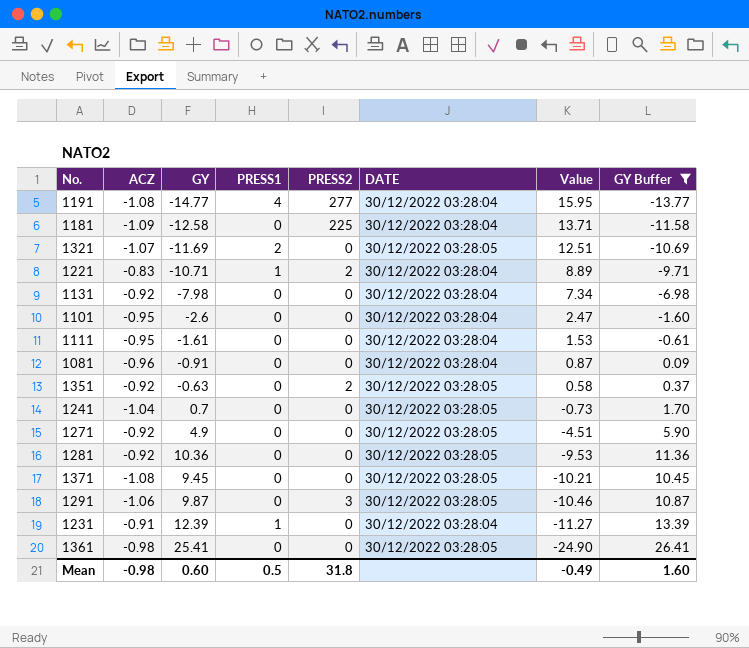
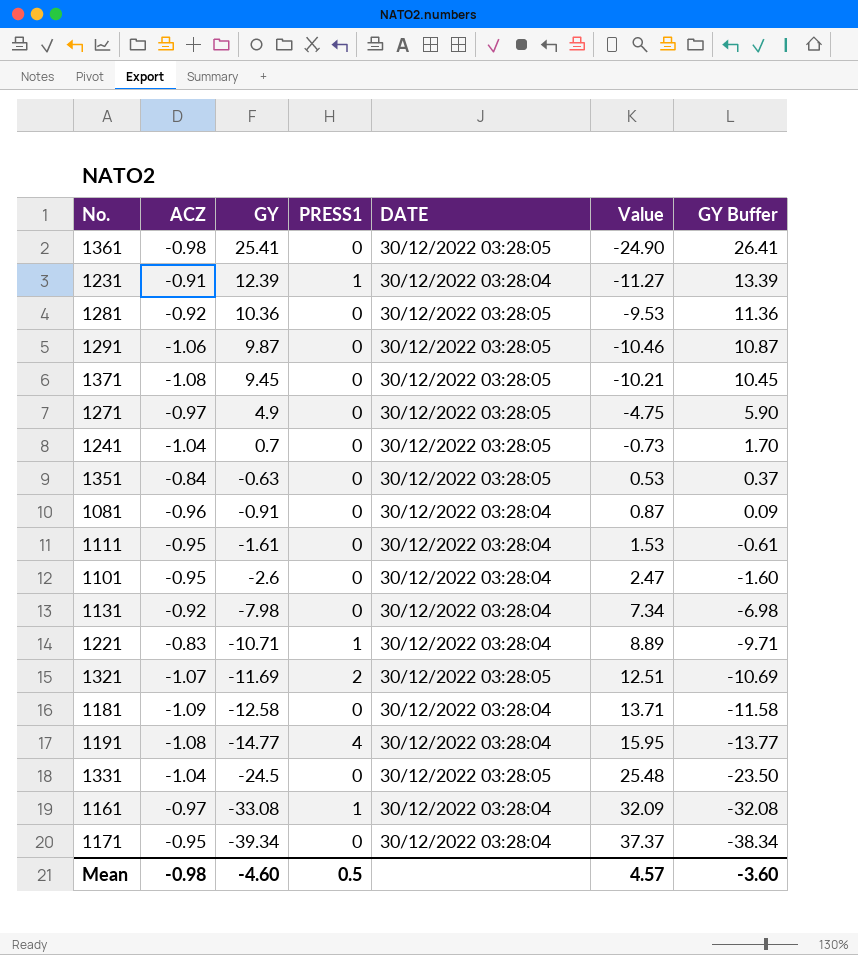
filter: GY Buffer >= -13.77 -> none
row order: Value descending -> GY descending
column PRESS2 | position: 5 -> none
1271 | ACZ: -0.92 -> -0.97
1271 | Value: -4.51 -> -4.75
1351 | ACZ: -0.92 -> -0.84
1351 | Value: 0.58 -> 0.53
Mean | GY: 0.60 -> -4.60
Mean | Value: -0.49 -> 4.57
Mean | GY Buffer: 1.60 -> -3.60

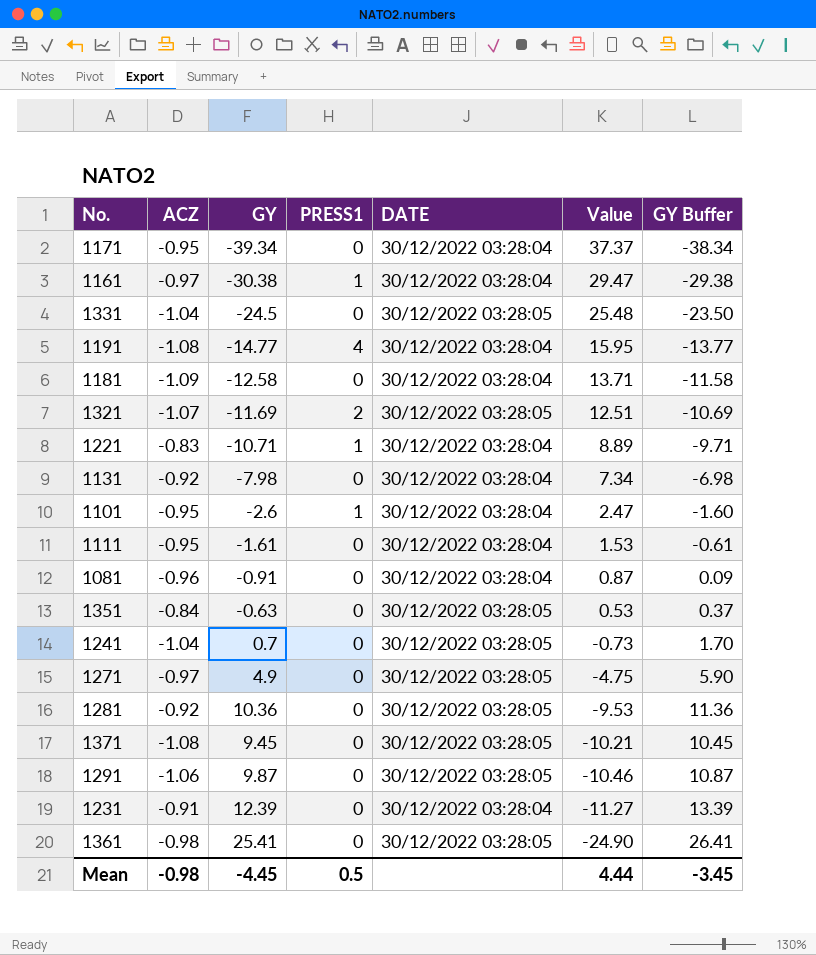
row order: GY descending -> Value descending
1161 | GY: -33.08 -> -30.38
1161 | Value: 32.09 -> 29.47
1161 | GY Buffer: -32.08 -> -29.38
1101 | PRESS1: 0 -> 1
1231 | PRESS1: 1 -> 0
Mean | GY: -4.60 -> -4.45
Mean | Value: 4.57 -> 4.44
Mean | GY Buffer: -3.60 -> -3.45

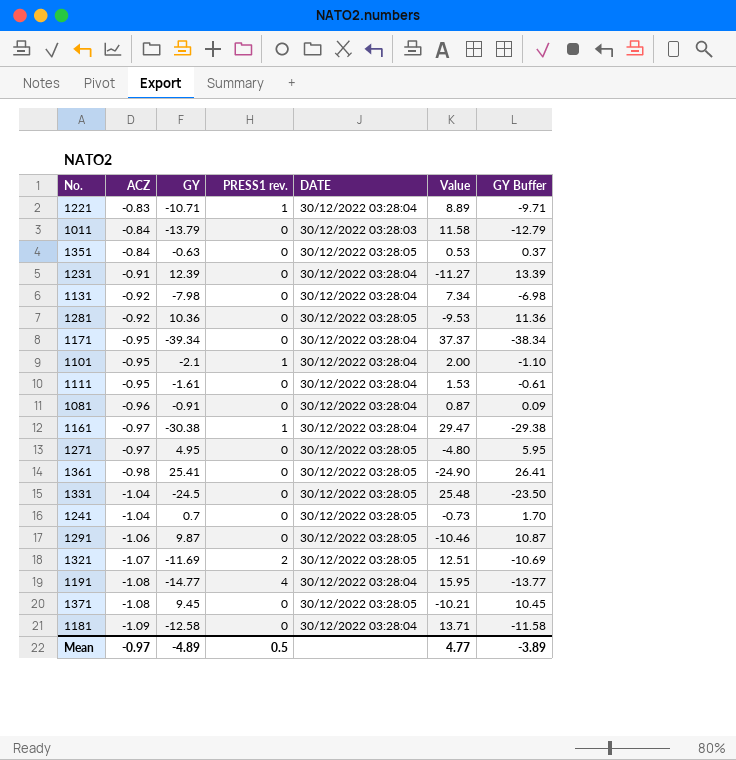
row order: Value descending -> ACZ descending
column name: PRESS1 -> PRESS1 rev.
row 1011: none -> -0.84 | -13.79 | 0 | 30/12/2022 03:28:03 | 11.58 | -12.79
1101 | GY: -2.6 -> -2.1
1101 | Value: 2.47 -> 2.00
1101 | GY Buffer: -1.60 -> -1.10
1271 | GY: 4.9 -> 4.95
1271 | Value: -4.75 -> -4.80
1271 | GY Buffer: 5.90 -> 5.95
Mean | ACZ: -0.98 -> -0.97
Mean | GY: -4.45 -> -4.89
Mean | Value: 4.44 -> 4.77
Mean | GY Buffer: -3.45 -> -3.89

